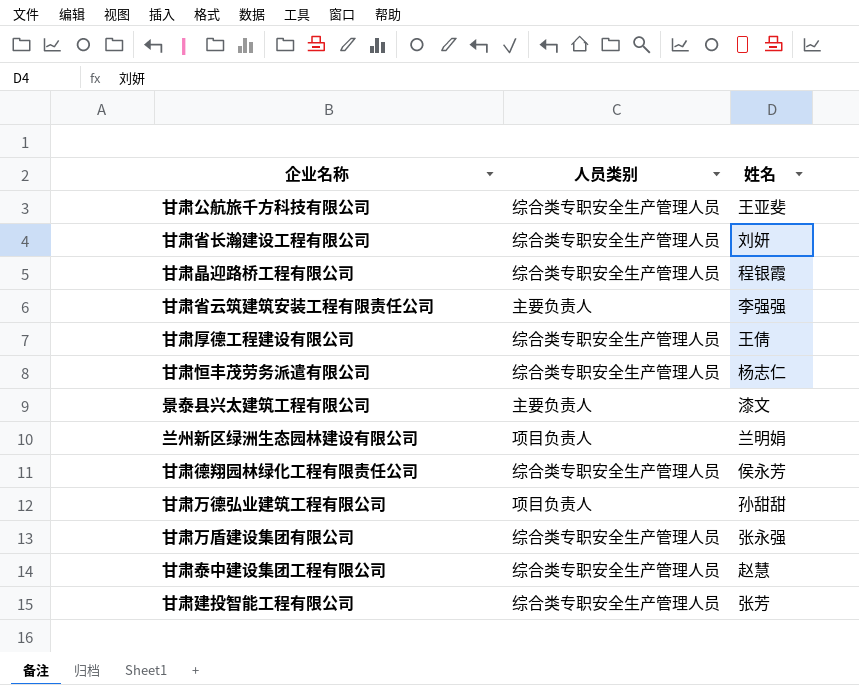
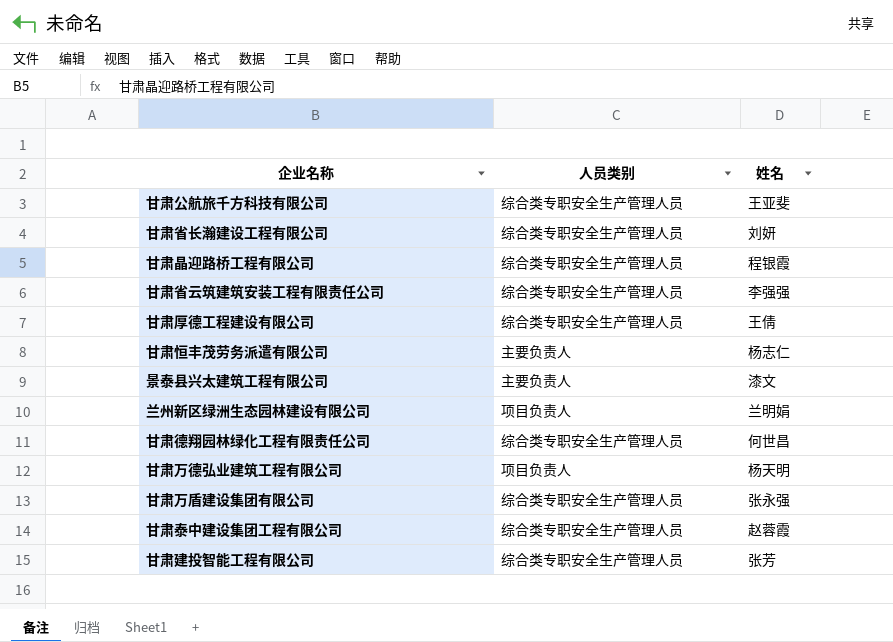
甘肃省云筑建筑安装工程有限责任公司 | 人员类别: 主要负责人 -> 综合类专职安全生产管理人员
甘肃恒丰茂劳务派遣有限公司 | 人员类别: 综合类专职安全生产管理人员 -> 主要负责人
甘肃德翔园林绿化工程有限责任公司 | 姓名: 侯永芳 -> 何世昌
甘肃万德弘业建筑工程有限公司 | 姓名: 孙甜甜 -> 杨天明
甘肃泰中建设集团工程有限公司 | 姓名: 赵慧 -> 赵蓉霞

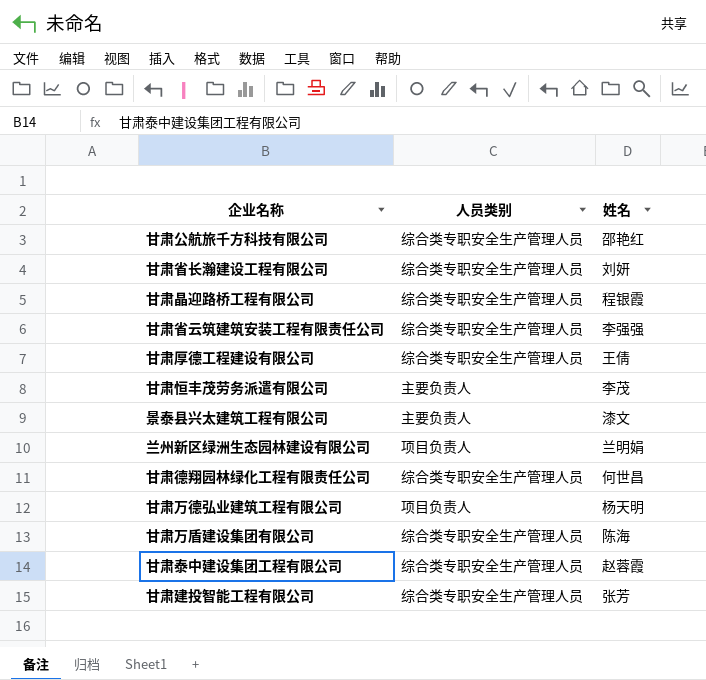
甘肃公航旅千方科技有限公司 | 姓名: 王亚斐 -> 邵艳红
甘肃恒丰茂劳务派遣有限公司 | 姓名: 杨志仁 -> 李茂
甘肃万盾建设集团有限公司 | 姓名: 张永强 -> 陈海

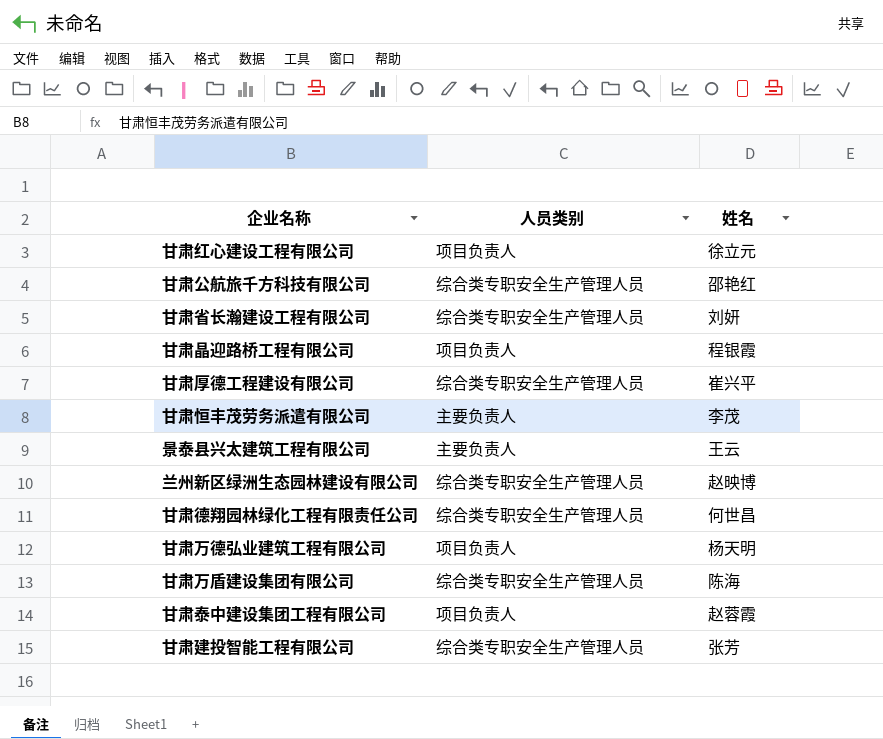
row 甘肃省云筑建筑安装工程有限责任公司: 综合类专职安全生产管理人员 | 李强强 -> none
row 甘肃红心建设工程有限公司: none -> 项目负责人 | 徐立元
甘肃晶迎路桥工程有限公司 | 人员类别: 综合类专职安全生产管理人员 -> 项目负责人
甘肃厚德工程建设有限公司 | 姓名: 王倩 -> 崔兴平
景泰县兴太建筑工程有限公司 | 姓名: 漆文 -> 王云
兰州新区绿洲生态园林建设有限公司 | 人员类别: 项目负责人 -> 综合类专职安全生产管理人员
兰州新区绿洲生态园林建设有限公司 | 姓名: 兰明娟 -> 赵映博
甘肃泰中建设集团工程有限公司 | 人员类别: 综合类专职安全生产管理人员 -> 项目负责人

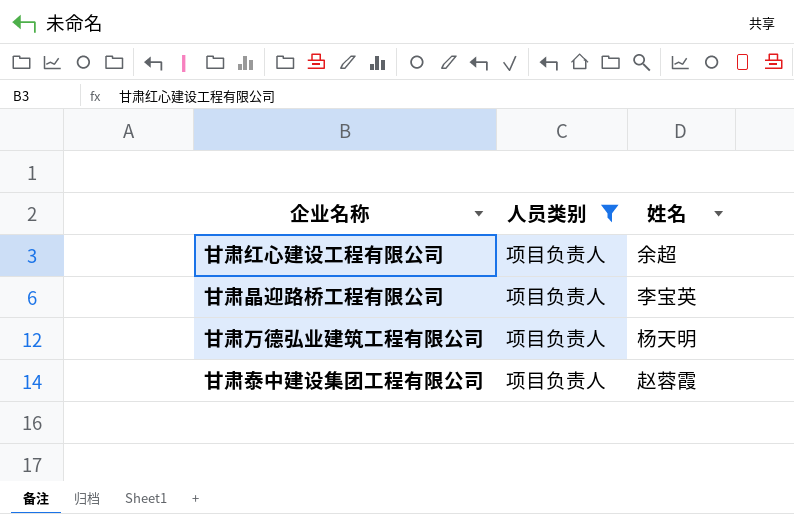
filter: none -> 人员类别 = 项目负责人
甘肃红心建设工程有限公司 | 姓名: 徐立元 -> 余超
甘肃晶迎路桥工程有限公司 | 姓名: 程银霞 -> 李宝英

